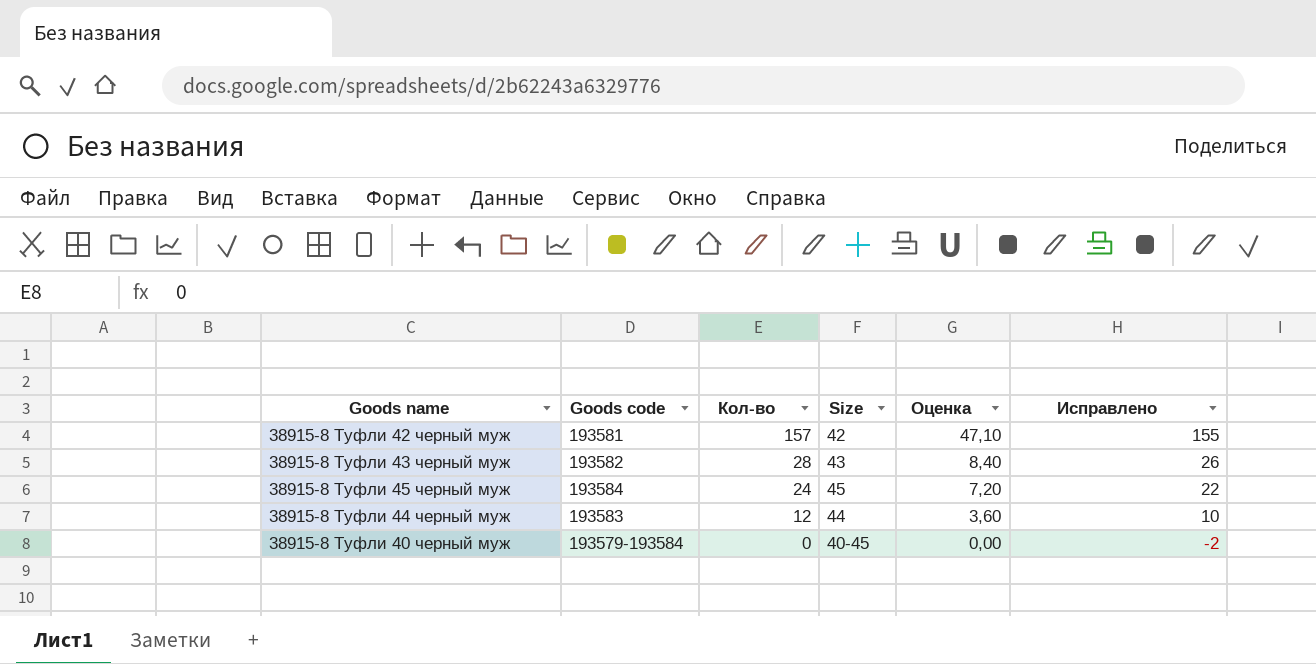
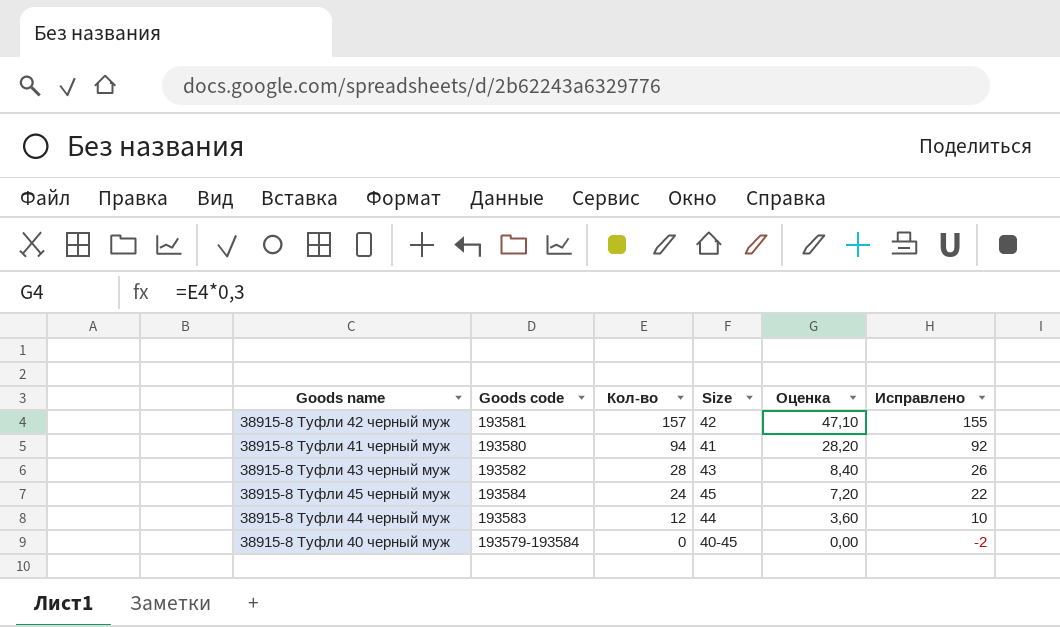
row 38915-8 Туфли 41 черный муж: none -> 193580 | 94 | 41 | 28,20 | 92

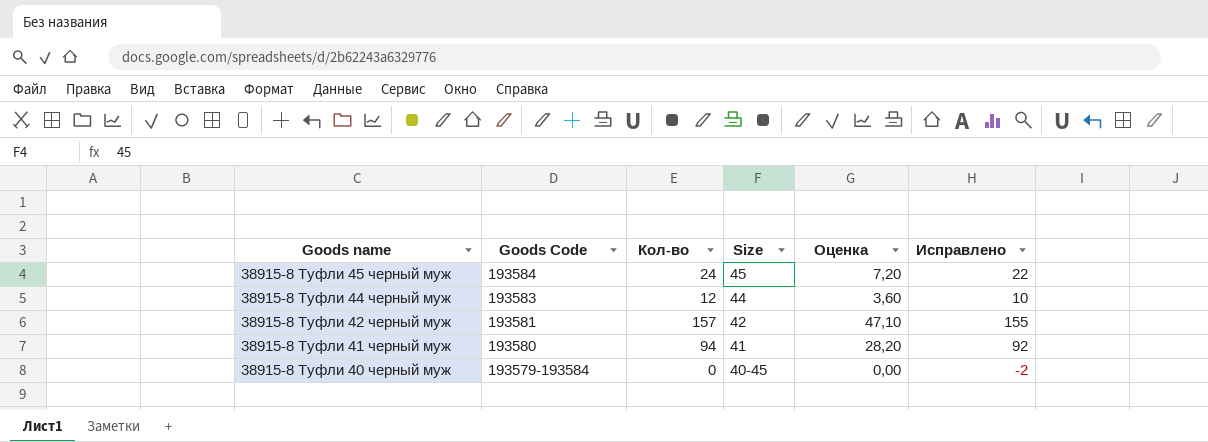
row order: Кол-во descending -> Goods name descending
column name: Goods code -> Goods Code
row 38915-8 Туфли 43 черный муж: 193582 | 28 | 43 | 8,40 | 26 -> none

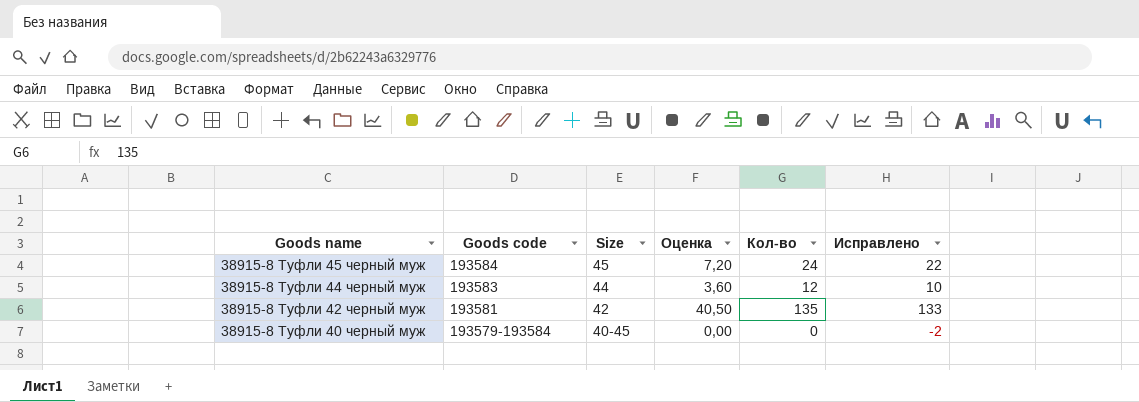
column name: Goods Code -> Goods code
column Кол-во | position: 3 -> 5
row 38915-8 Туфли 41 черный муж: 193580 | 94 | 41 | 28,20 | 92 -> none
38915-8 Туфли 42 черный муж | Оценка: 47,10 -> 40,50
38915-8 Туфли 42 черный муж | Кол-во: 157 -> 135
38915-8 Туфли 42 черный муж | Исправлено: 155 -> 133

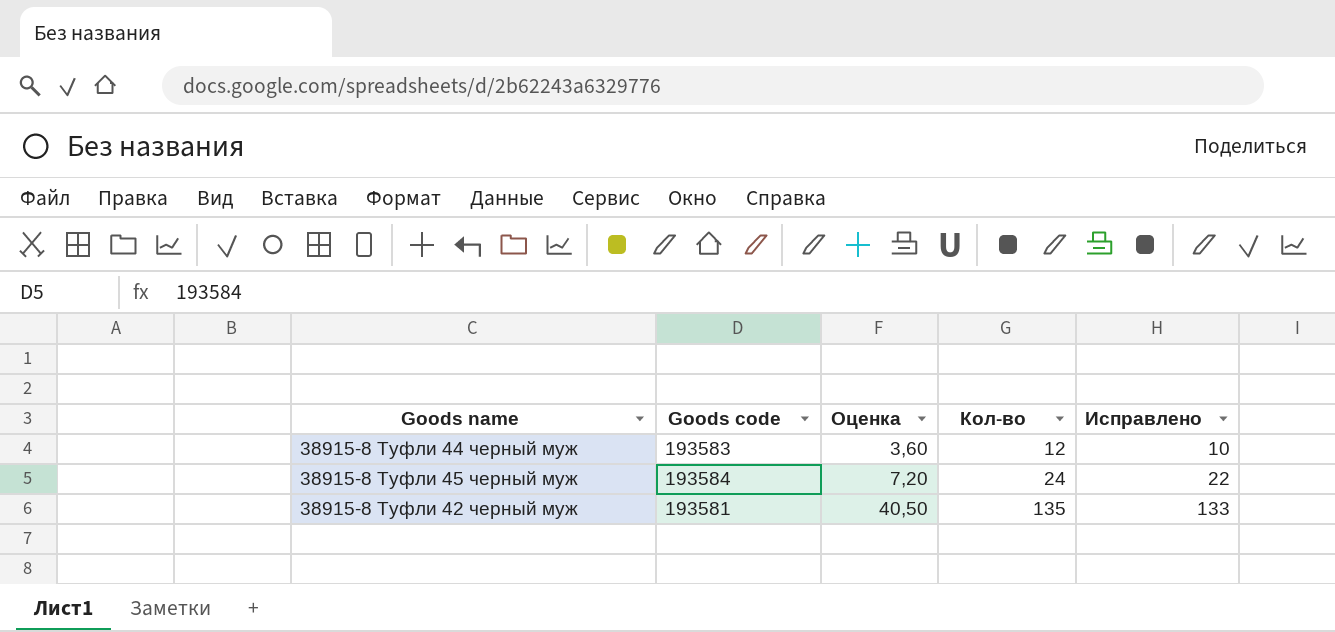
row order: Goods name descending -> Оценка ascending
column Size | position: 3 -> none
row 38915-8 Туфли 40 черный муж: 193579-193584 | 40-45 | 0,00 | 0 | -2 -> none

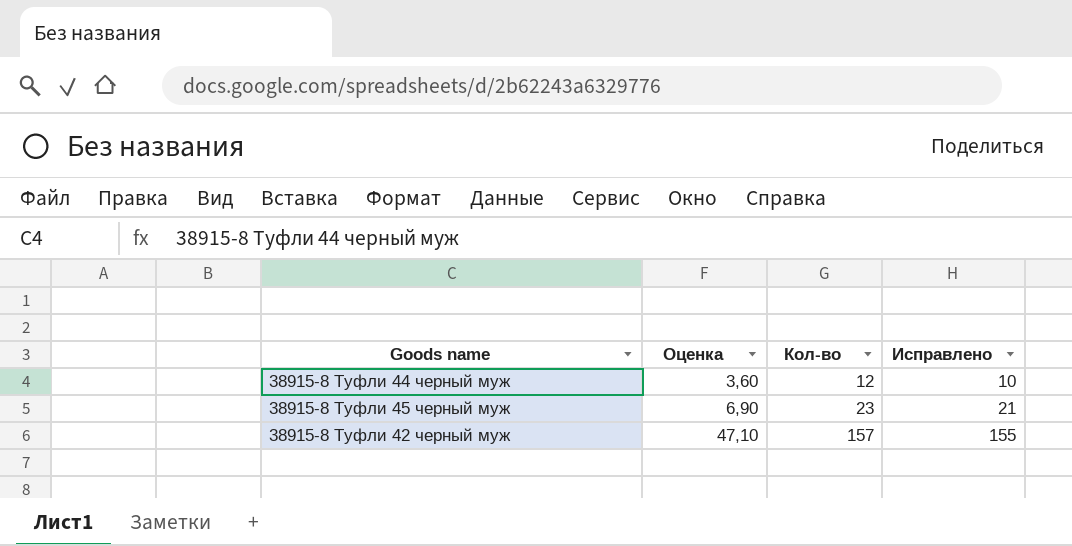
column Goods code | position: 2 -> none
38915-8 Туфли 45 черный муж | Оценка: 7,20 -> 6,90
38915-8 Туфли 45 черный муж | Кол-во: 24 -> 23
38915-8 Туфли 45 черный муж | Исправлено: 22 -> 21
38915-8 Туфли 42 черный муж | Оценка: 40,50 -> 47,10
38915-8 Туфли 42 черный муж | Кол-во: 135 -> 157
38915-8 Туфли 42 черный муж | Исправлено: 133 -> 155

